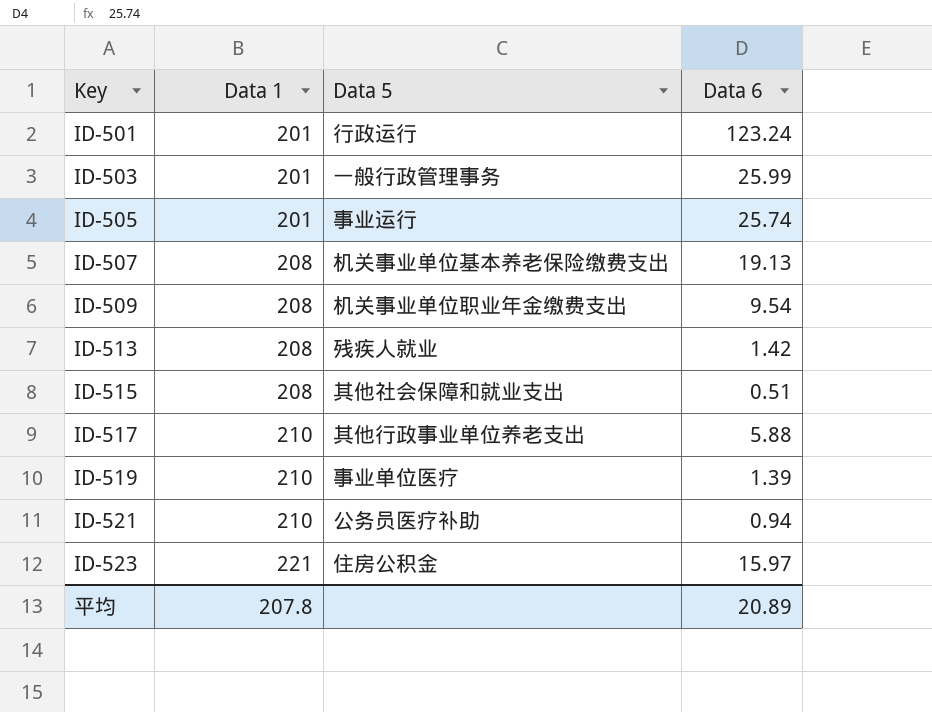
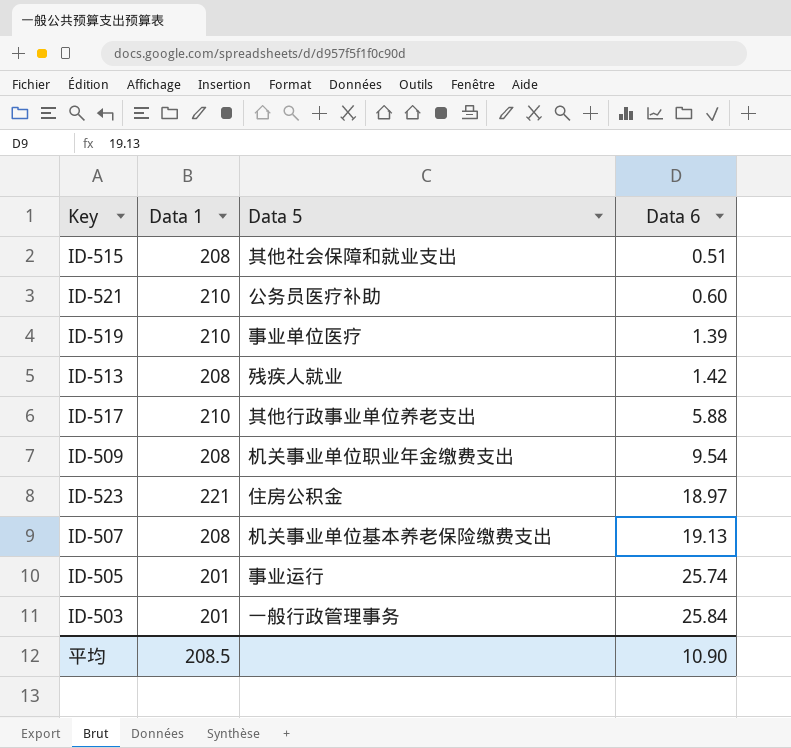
row order: Key ascending -> Data 6 ascending
row ID-501: 201 | 行政运行 | 123.24 -> none
ID-521 | Data 6: 0.94 -> 0.60
ID-523 | Data 6: 15.97 -> 18.97
ID-503 | Data 6: 25.99 -> 25.84
平均 | Data 1: 207.8 -> 208.5
平均 | Data 6: 20.89 -> 10.90

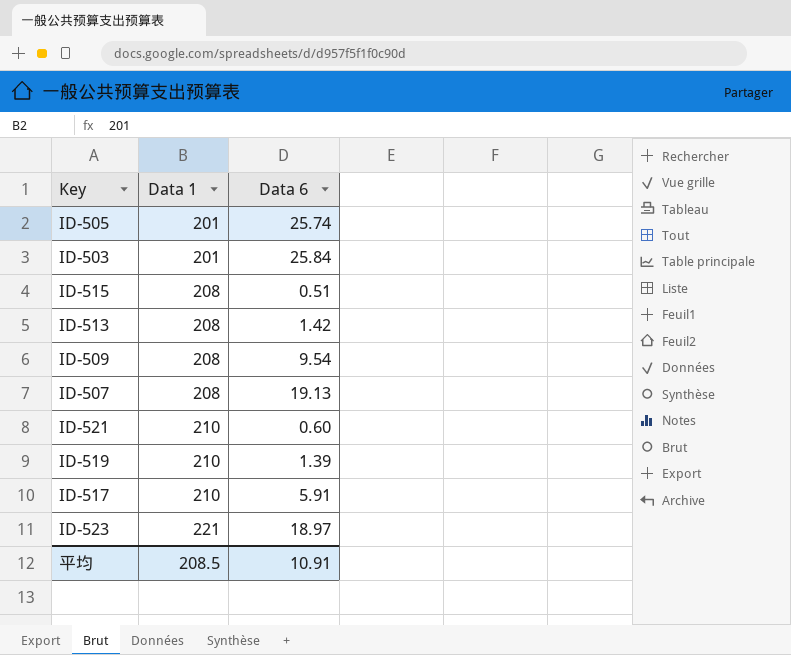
row order: Data 6 ascending -> Data 1 ascending
column Data 5 | position: 3 -> none
ID-517 | Data 6: 5.88 -> 5.91
平均 | Data 6: 10.90 -> 10.91

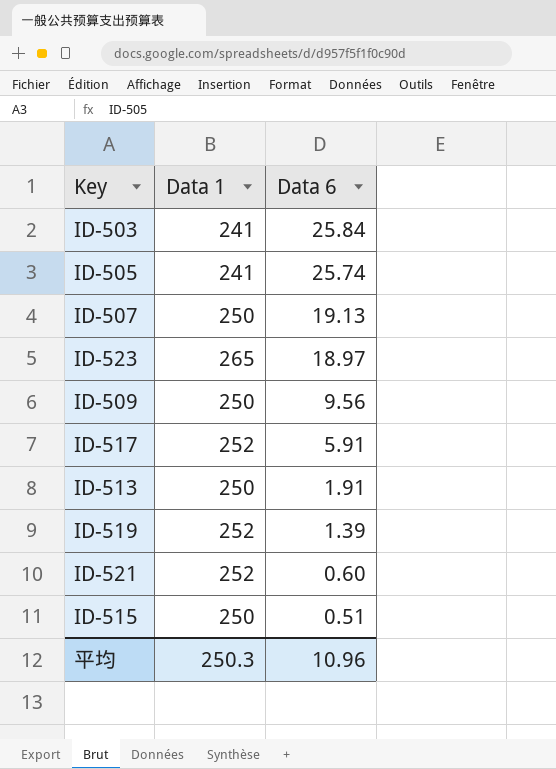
row order: Data 1 ascending -> Data 6 descending
ID-503 | Data 1: 201 -> 241
ID-505 | Data 1: 201 -> 241
ID-507 | Data 1: 208 -> 250
ID-523 | Data 1: 221 -> 265
ID-509 | Data 1: 208 -> 250
ID-509 | Data 6: 9.54 -> 9.56
ID-517 | Data 1: 210 -> 252
ID-513 | Data 1: 208 -> 250
ID-513 | Data 6: 1.42 -> 1.91
ID-519 | Data 1: 210 -> 252
ID-521 | Data 1: 210 -> 252
ID-515 | Data 1: 208 -> 250
平均 | Data 1: 208.5 -> 250.3
平均 | Data 6: 10.91 -> 10.96

